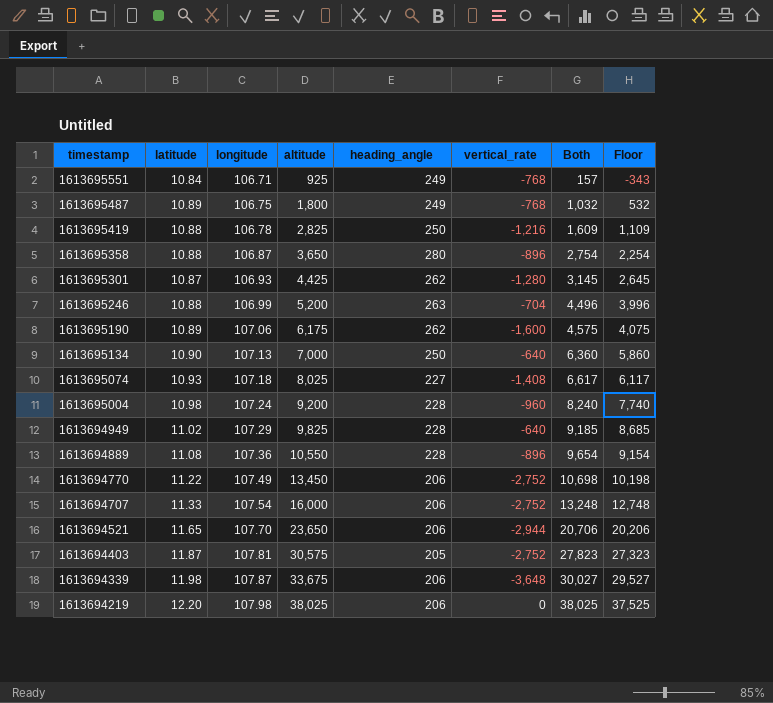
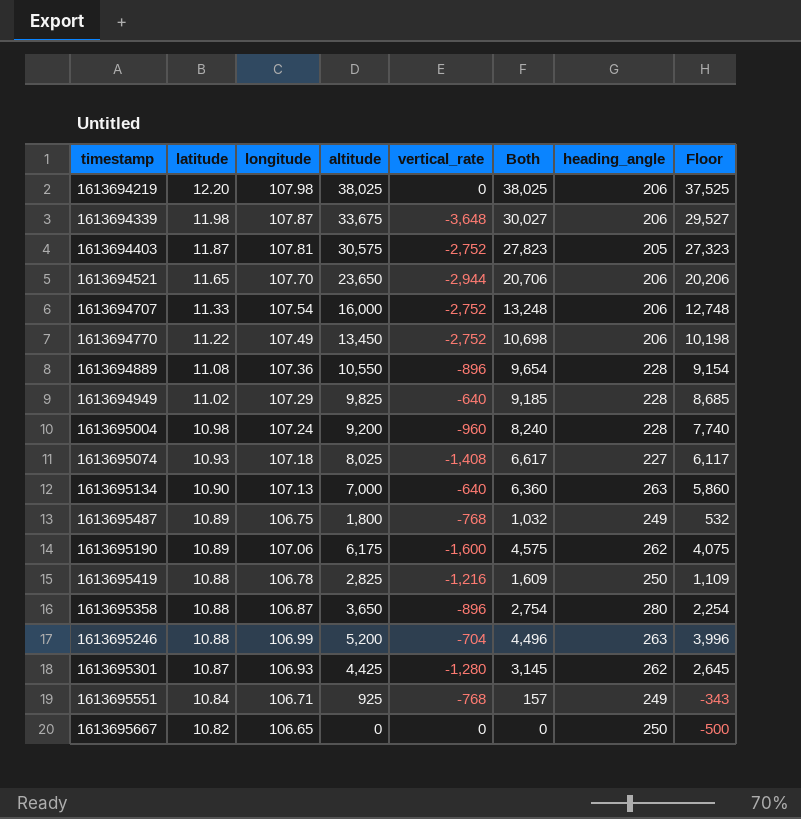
row order: timestamp descending -> latitude descending
column heading_angle | position: 5 -> 7
1613695134 | heading_angle: 250 -> 263
row 1613695667: none -> 10.82 | 106.65 | 0 | 0 | 0 | 250 | -500

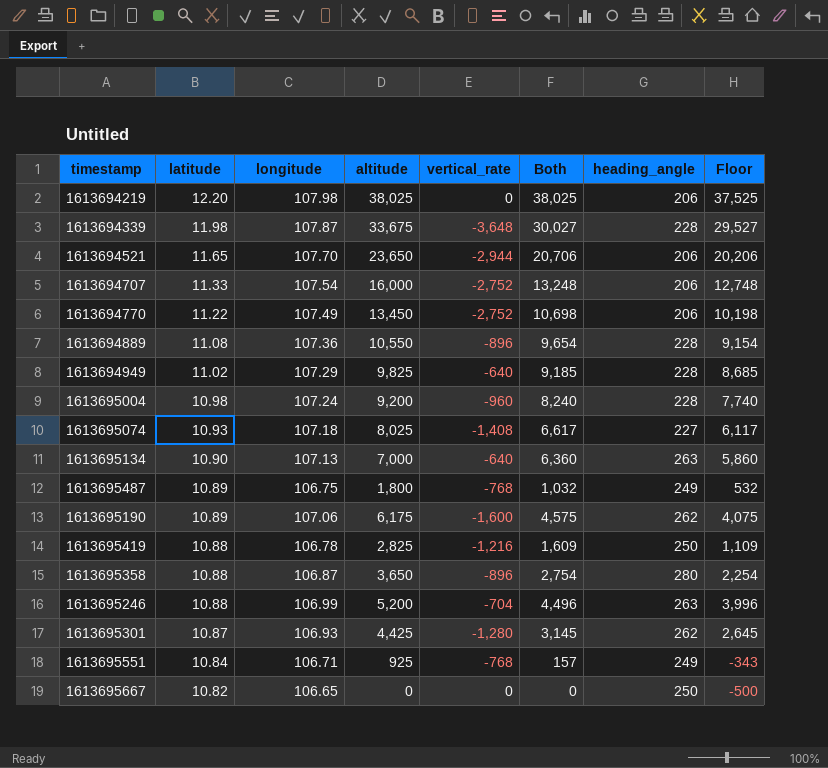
row 1613694403: 11.87 | 107.81 | 30,575 | -2,752 | 27,823 | 205 | 27,323 -> none
1613694339 | heading_angle: 206 -> 228

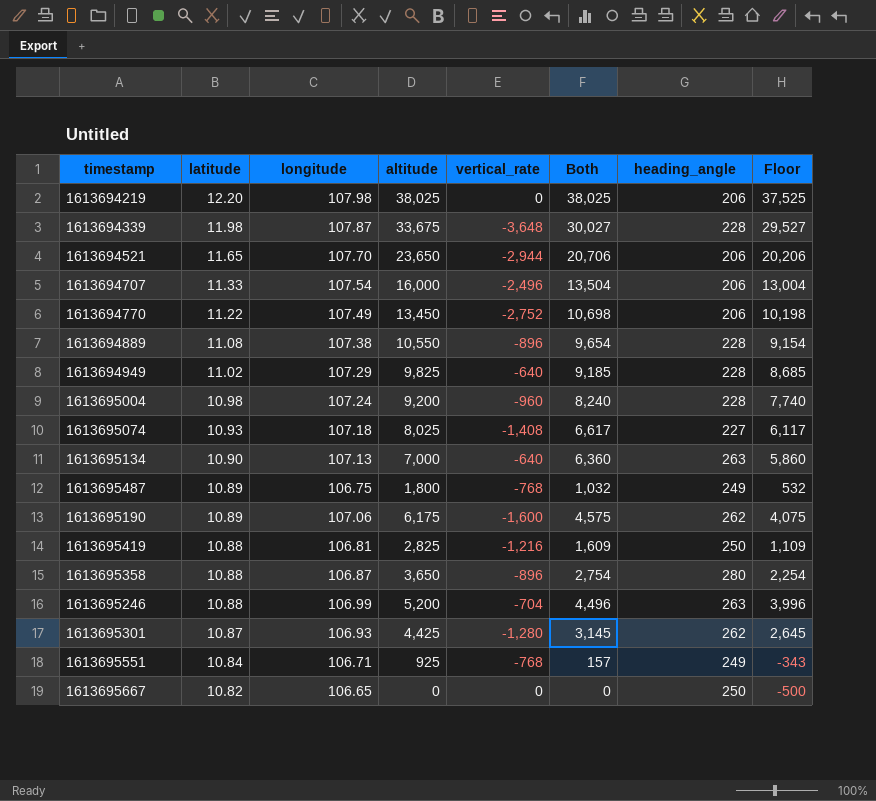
1613694707 | vertical_rate: -2,752 -> -2,496
1613694707 | Both: 13,248 -> 13,504
1613694707 | Floor: 12,748 -> 13,004
1613694889 | longitude: 107.36 -> 107.38
1613695419 | longitude: 106.78 -> 106.81

